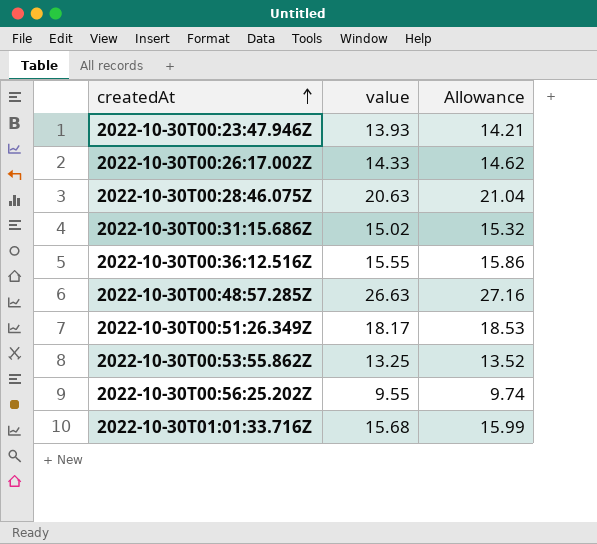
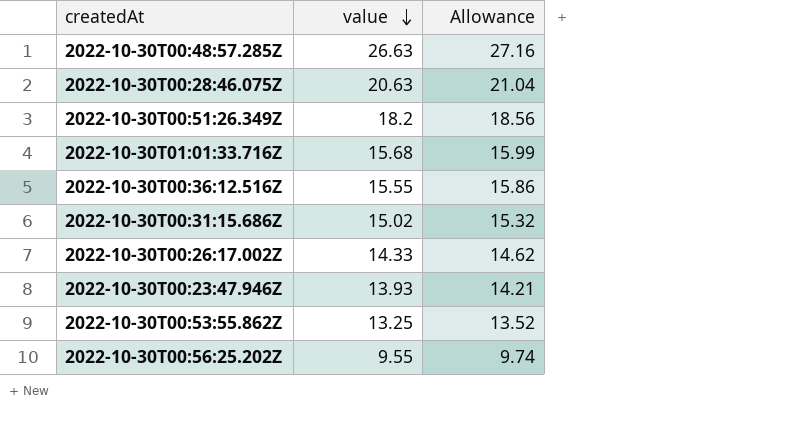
row order: createdAt ascending -> value descending
2022-10-30T00:51:26.349Z | value: 18.17 -> 18.2
2022-10-30T00:51:26.349Z | Allowance: 18.53 -> 18.56

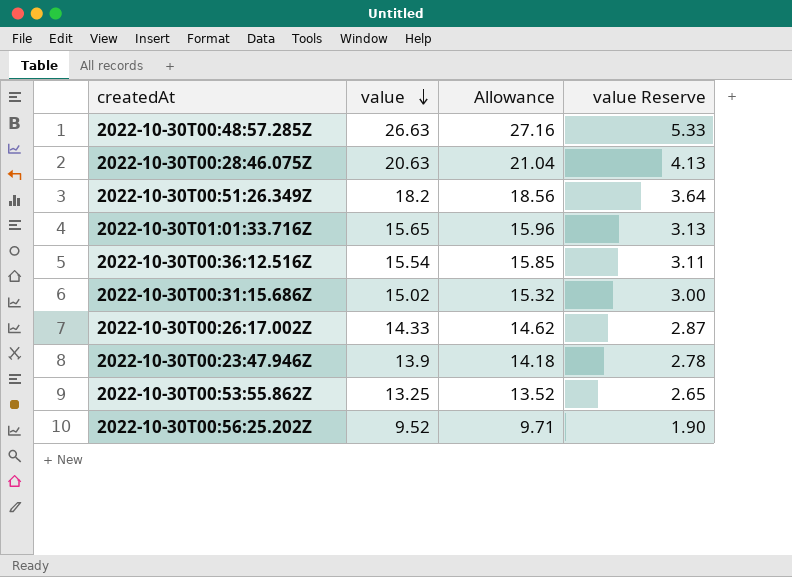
column value Reserve | formula: none -> [value] * 0.2
2022-10-30T01:01:33.716Z | value: 15.68 -> 15.65
2022-10-30T01:01:33.716Z | Allowance: 15.99 -> 15.96
2022-10-30T00:36:12.516Z | value: 15.55 -> 15.54
2022-10-30T00:36:12.516Z | Allowance: 15.86 -> 15.85
2022-10-30T00:23:47.946Z | value: 13.93 -> 13.9
2022-10-30T00:23:47.946Z | Allowance: 14.21 -> 14.18
2022-10-30T00:56:25.202Z | value: 9.55 -> 9.52
2022-10-30T00:56:25.202Z | Allowance: 9.74 -> 9.71

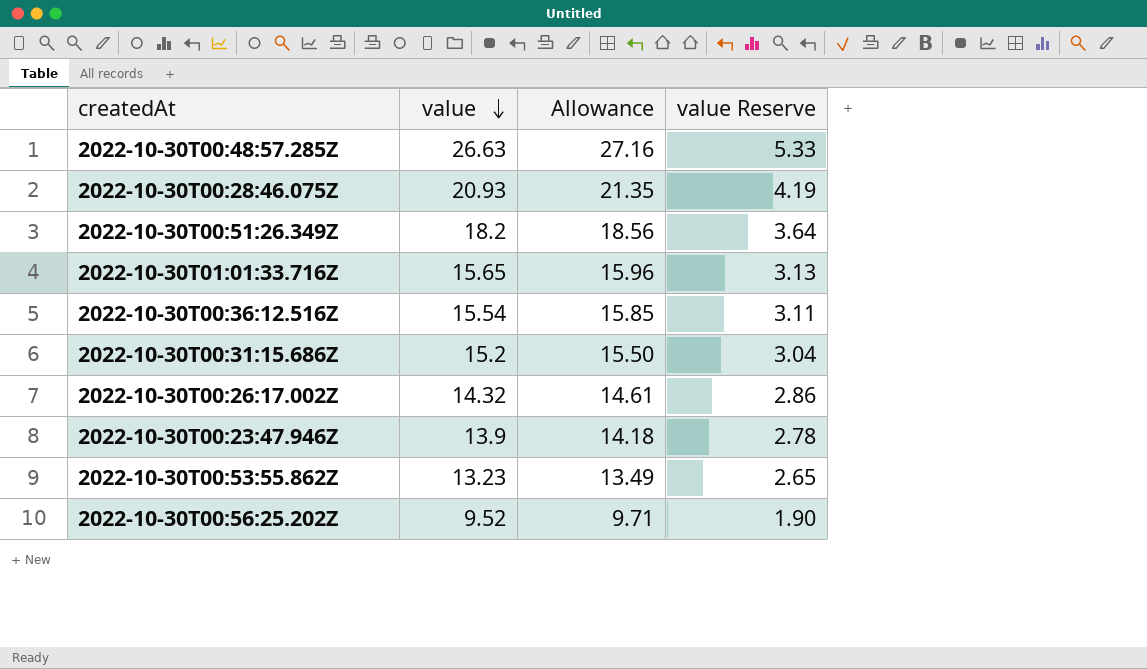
2022-10-30T00:28:46.075Z | value: 20.63 -> 20.93
2022-10-30T00:28:46.075Z | Allowance: 21.04 -> 21.35
2022-10-30T00:28:46.075Z | value Reserve: 4.13 -> 4.19
2022-10-30T00:31:15.686Z | value: 15.02 -> 15.2
2022-10-30T00:31:15.686Z | Allowance: 15.32 -> 15.50
2022-10-30T00:31:15.686Z | value Reserve: 3.00 -> 3.04
2022-10-30T00:26:17.002Z | value: 14.33 -> 14.32
2022-10-30T00:26:17.002Z | Allowance: 14.62 -> 14.61
2022-10-30T00:26:17.002Z | value Reserve: 2.87 -> 2.86
2022-10-30T00:53:55.862Z | value: 13.25 -> 13.23
2022-10-30T00:53:55.862Z | Allowance: 13.52 -> 13.49

